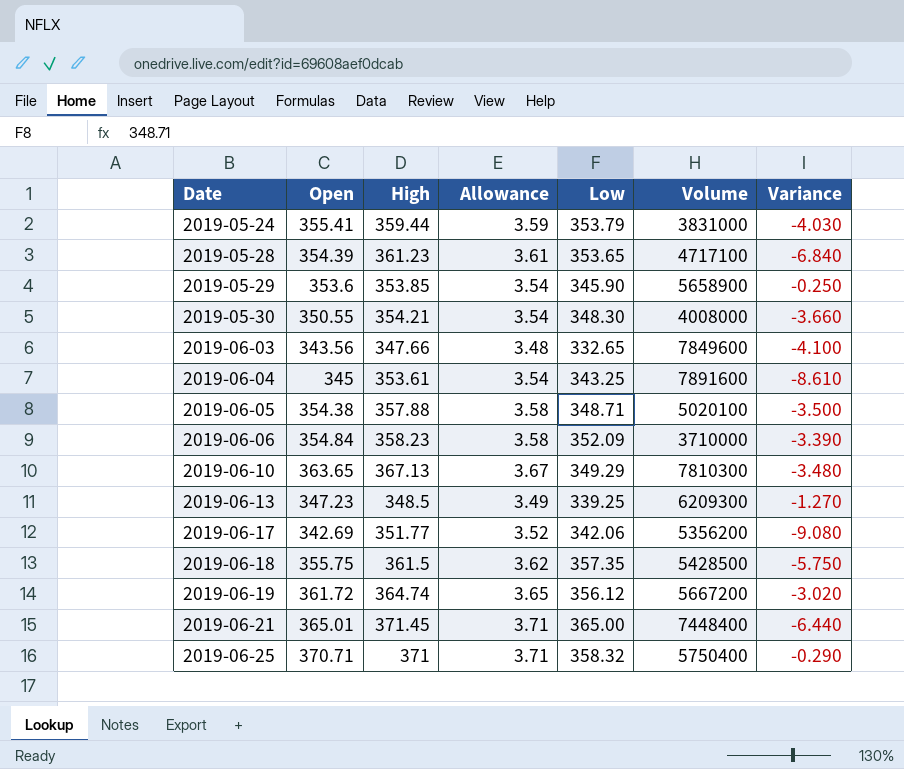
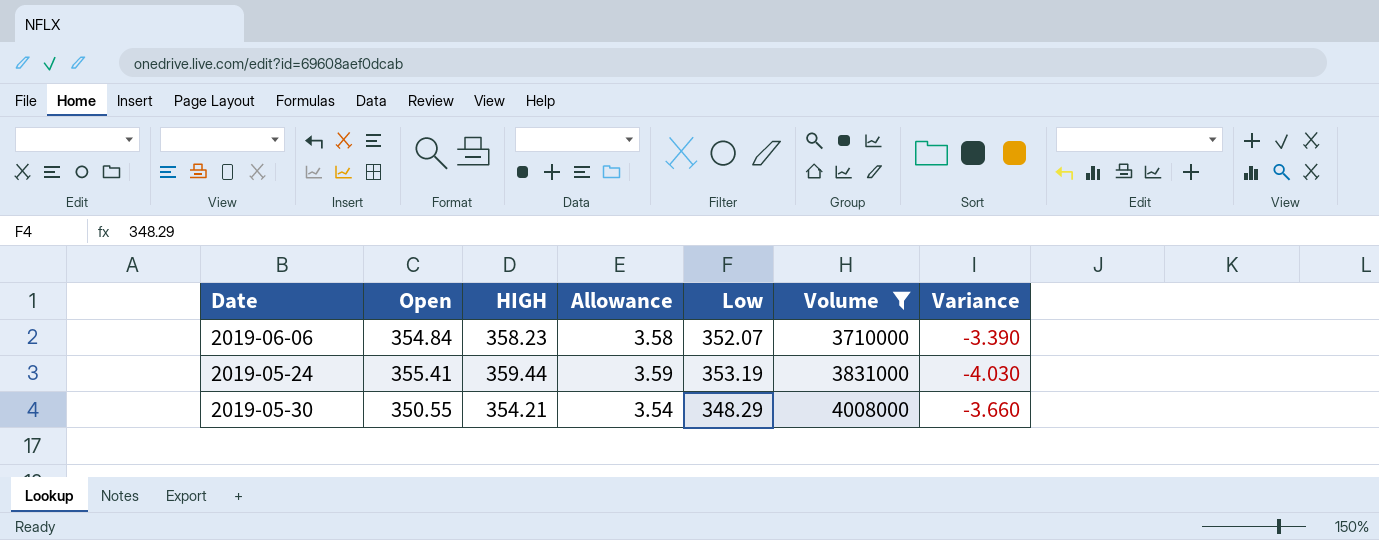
filter: none -> Volume <= 4008000
row order: Date ascending -> Volume ascending
column name: High -> HIGH
2019-06-06 | Low: 352.09 -> 352.07
2019-05-24 | Low: 353.79 -> 353.19
2019-05-30 | Low: 348.30 -> 348.29

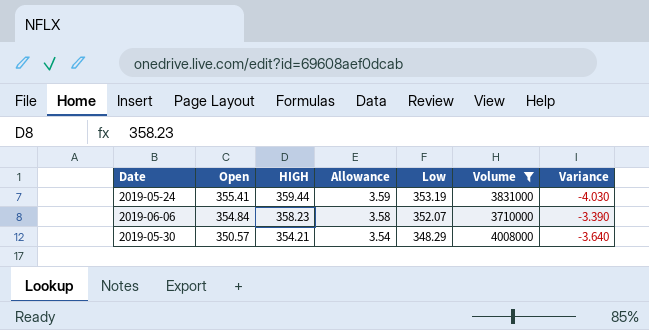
row order: Volume ascending -> Open descending
2019-05-30 | Open: 350.55 -> 350.57
2019-05-30 | Variance: -3.660 -> -3.640

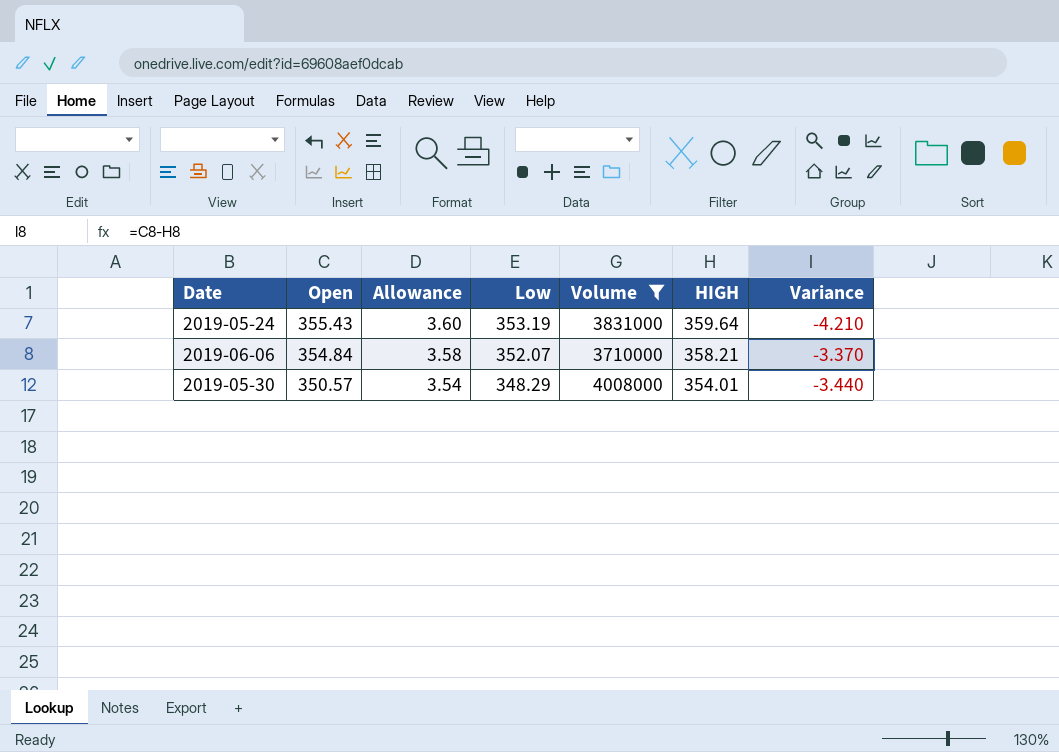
column HIGH | position: 3 -> 6
2019-05-24 | Open: 355.41 -> 355.43
2019-05-24 | Allowance: 3.59 -> 3.60
2019-05-24 | HIGH: 359.44 -> 359.64
2019-05-24 | Variance: -4.030 -> -4.210
2019-06-06 | HIGH: 358.23 -> 358.21
2019-06-06 | Variance: -3.390 -> -3.370
2019-05-30 | HIGH: 354.21 -> 354.01
2019-05-30 | Variance: -3.640 -> -3.440

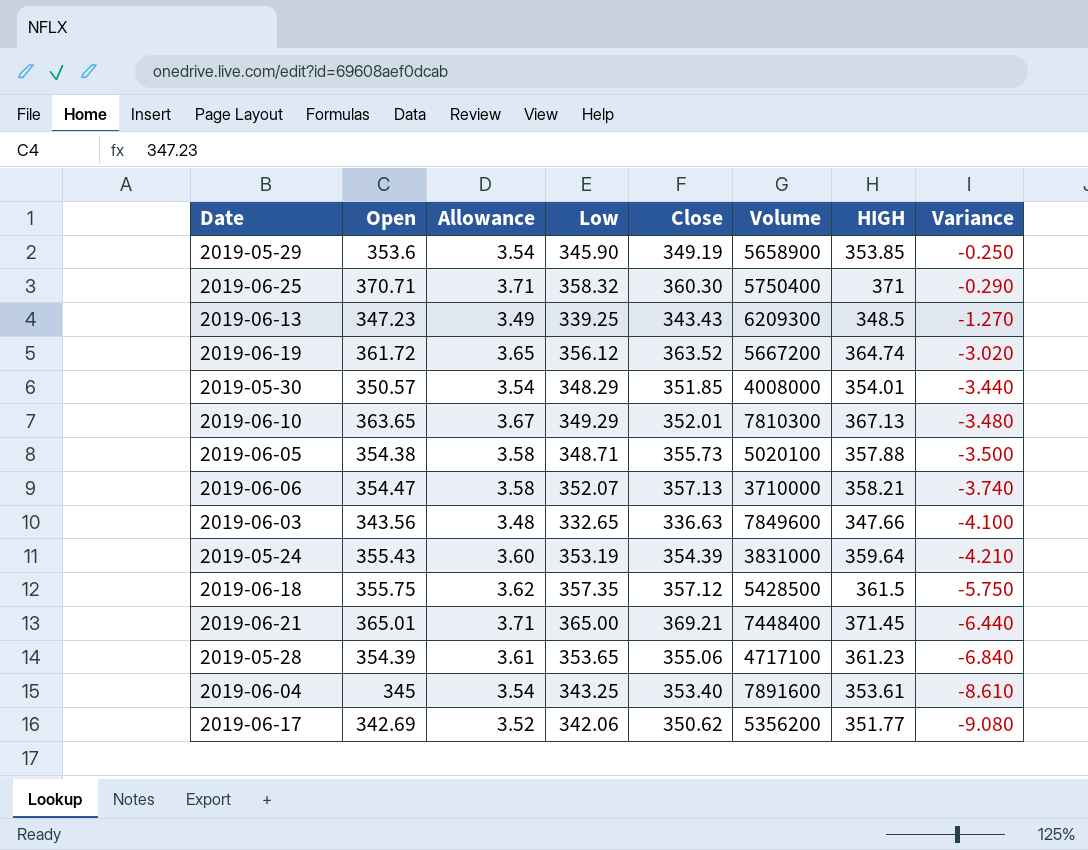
filter: Volume <= 4008000 -> none
row order: Open descending -> Variance descending
column Close | position: none -> 5
2019-06-06 | Open: 354.84 -> 354.47
2019-06-06 | Variance: -3.370 -> -3.740

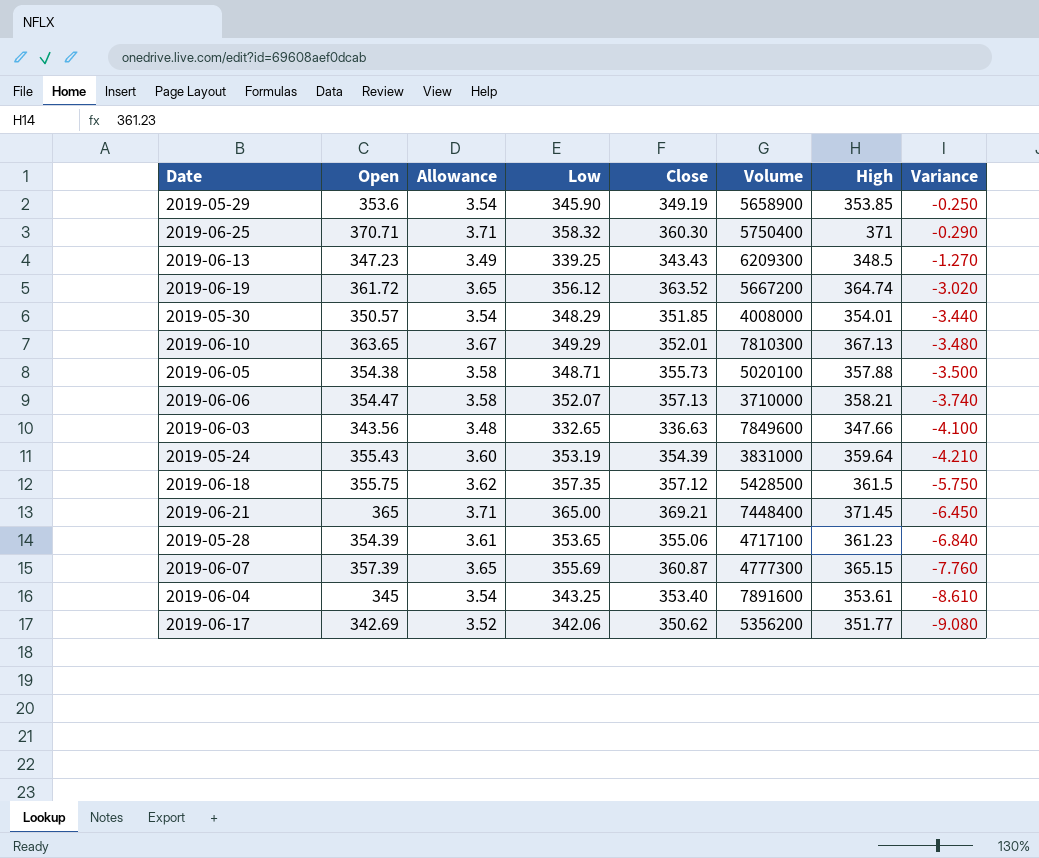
column name: HIGH -> High
2019-06-21 | Open: 365.01 -> 365
2019-06-21 | Variance: -6.440 -> -6.450
row 2019-06-07: none -> 357.39 | 3.65 | 355.69 | 360.87 | 4777300 | 365.15 | -7.760

